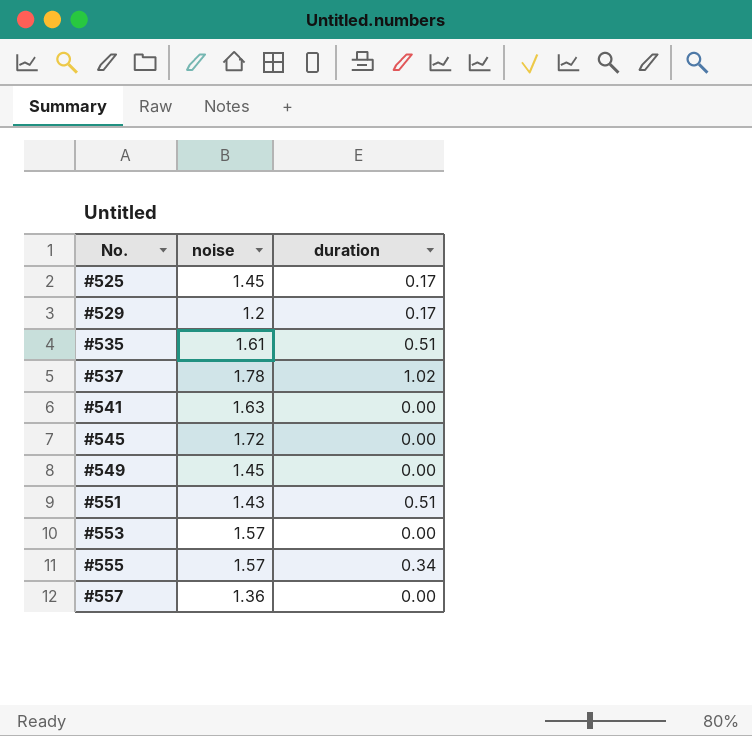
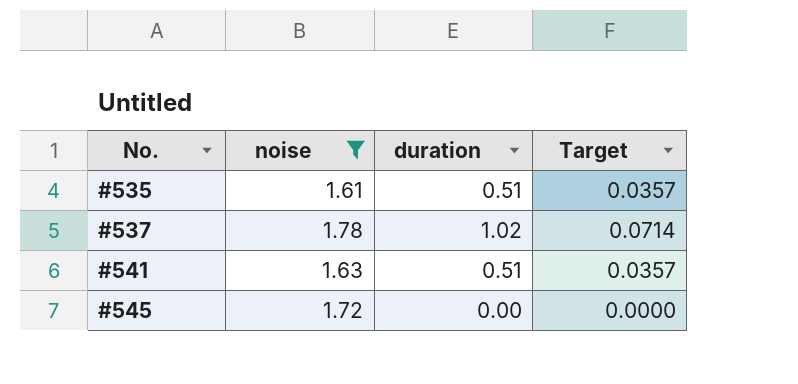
filter: none -> noise >= 1.61
column Target | formula: none -> [duration] * 0.07
#541 | duration: 0.00 -> 0.51

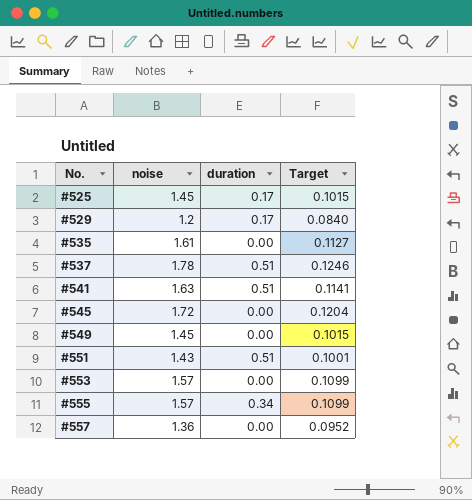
filter: noise >= 1.61 -> none
column Target | formula: [duration] * 0.07 -> [noise] * 0.07
#535 | duration: 0.51 -> 0.00
#537 | duration: 1.02 -> 0.51

